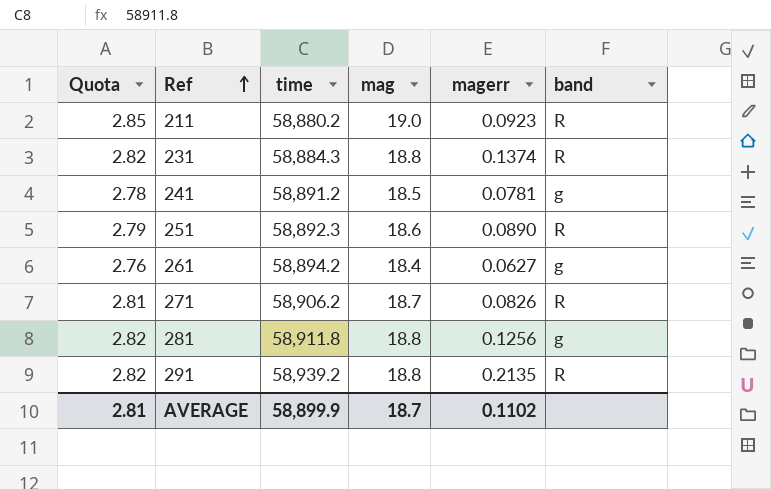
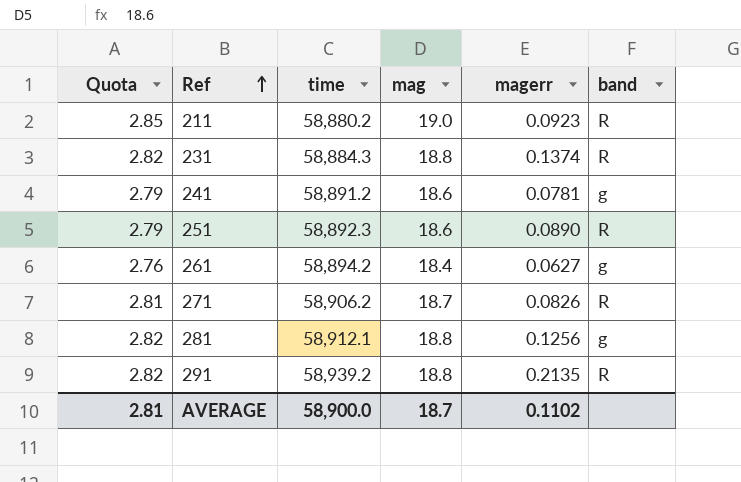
241 | Quota: 2.78 -> 2.79
241 | mag: 18.5 -> 18.6
281 | time: 58,911.8 -> 58,912.1
AVERAGE | time: 58,899.9 -> 58,900.0

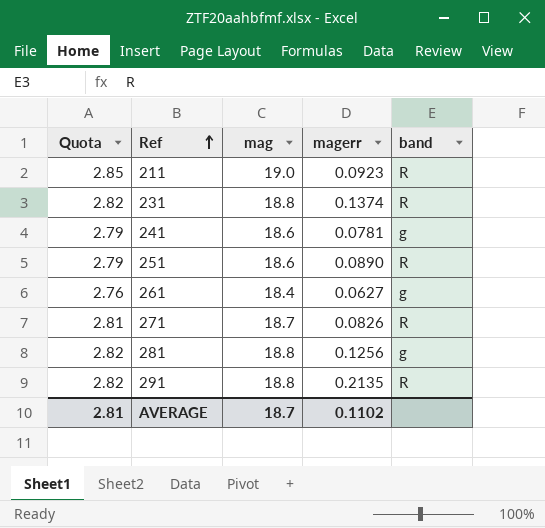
column time | position: 3 -> none

